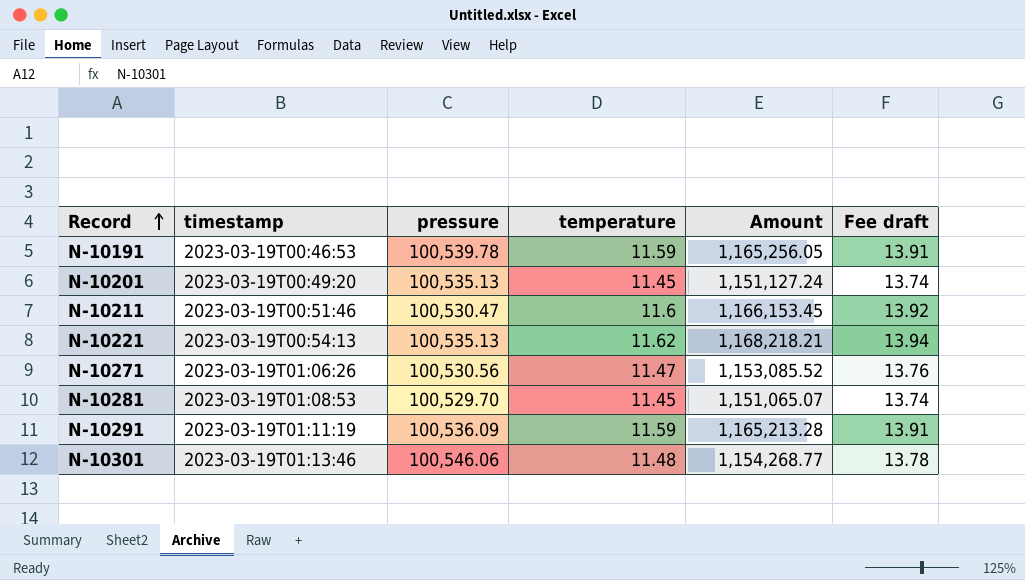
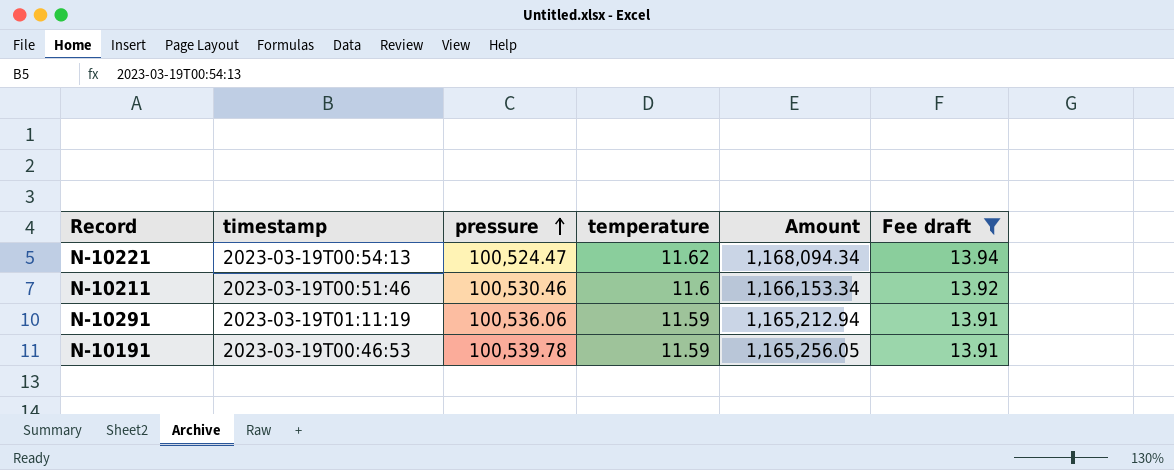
filter: none -> Fee draft >= 13.91
row order: Record ascending -> pressure ascending
N-10221 | pressure: 100,535.13 -> 100,524.47
N-10221 | Amount: 1,168,218.21 -> 1,168,094.34
N-10211 | pressure: 100,530.47 -> 100,530.46
N-10211 | Amount: 1,166,153.45 -> 1,166,153.34
N-10291 | pressure: 100,536.09 -> 100,536.06
N-10291 | Amount: 1,165,213.28 -> 1,165,212.94

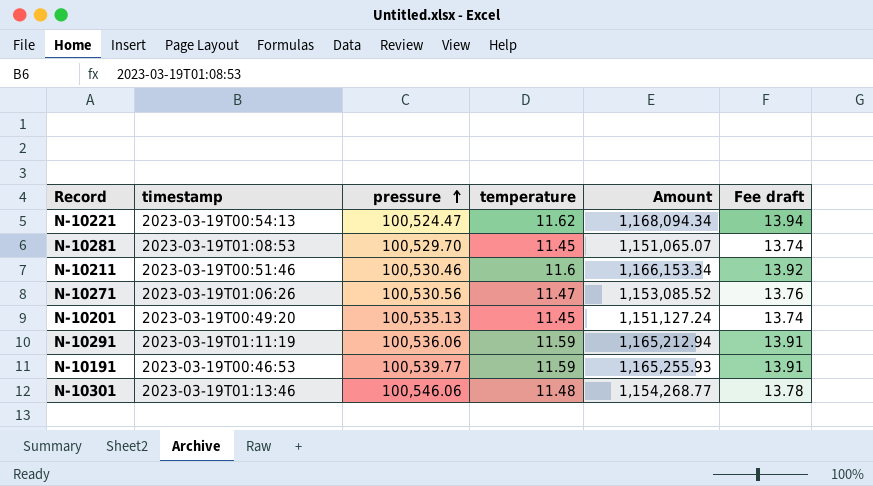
filter: Fee draft >= 13.91 -> none
N-10191 | pressure: 100,539.78 -> 100,539.77
N-10191 | Amount: 1,165,256.05 -> 1,165,255.93

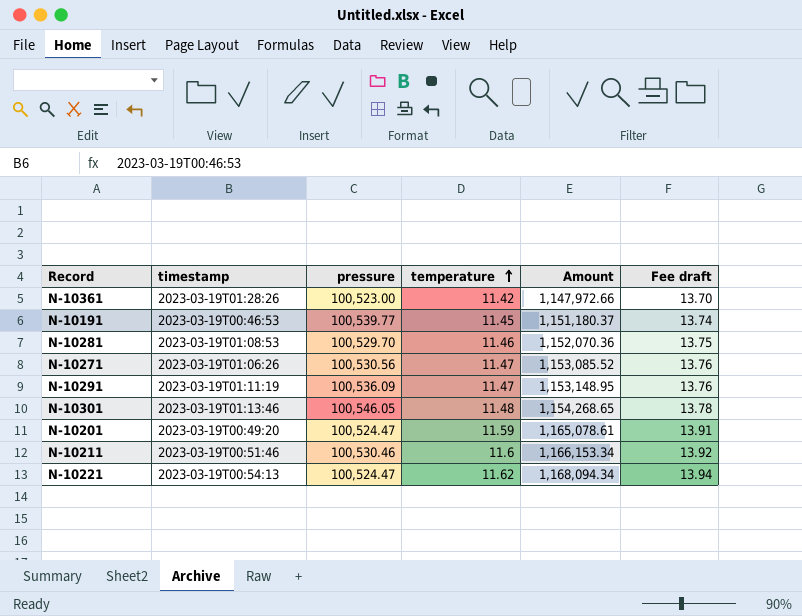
row order: pressure ascending -> temperature ascending
row N-10361: none -> 2023-03-19T01:28:26 | 100,523.00 | 11.42 | 1,147,972.66 | 13.70
N-10191 | temperature: 11.59 -> 11.45
N-10191 | Amount: 1,165,255.93 -> 1,151,180.37
N-10191 | Fee draft: 13.91 -> 13.74
N-10281 | temperature: 11.45 -> 11.46
N-10281 | Amount: 1,151,065.07 -> 1,152,070.36
N-10281 | Fee draft: 13.74 -> 13.75
N-10291 | pressure: 100,536.06 -> 100,536.09
N-10291 | temperature: 11.59 -> 11.47
N-10291 | Amount: 1,165,212.94 -> 1,153,148.95
N-10291 | Fee draft: 13.91 -> 13.76
N-10301 | pressure: 100,546.06 -> 100,546.05
N-10301 | Amount: 1,154,268.77 -> 1,154,268.65
N-10201 | pressure: 100,535.13 -> 100,524.47
N-10201 | temperature: 11.45 -> 11.59
N-10201 | Amount: 1,151,127.24 -> 1,165,078.61
N-10201 | Fee draft: 13.74 -> 13.91

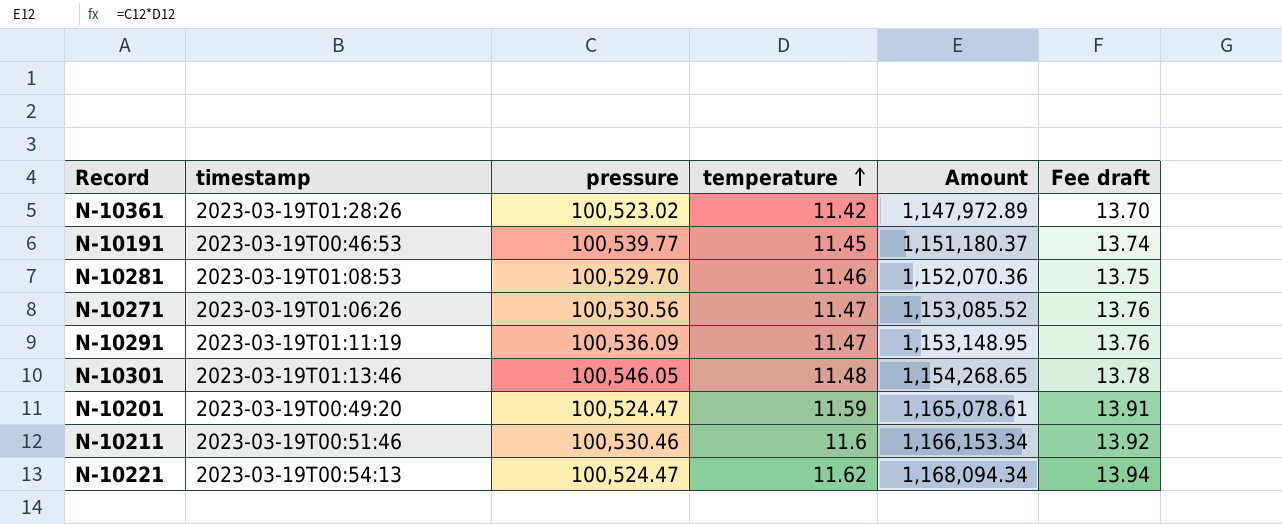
N-10361 | pressure: 100,523.00 -> 100,523.02
N-10361 | Amount: 1,147,972.66 -> 1,147,972.89

